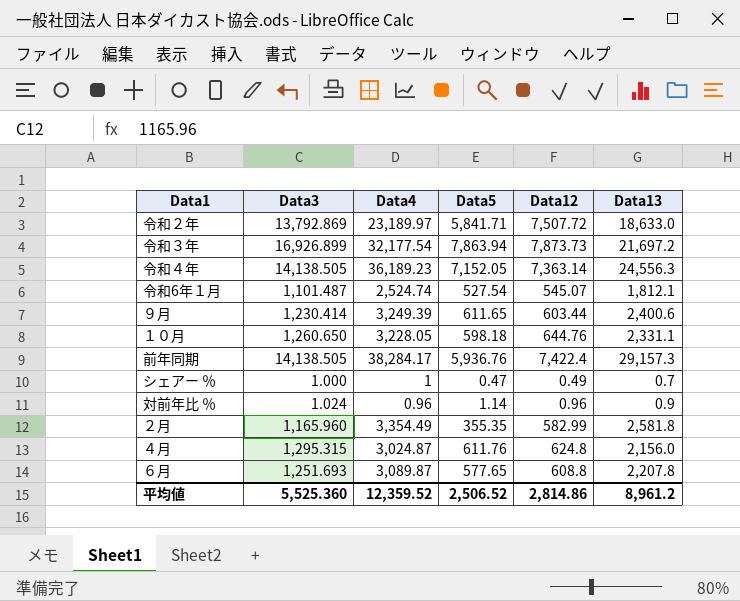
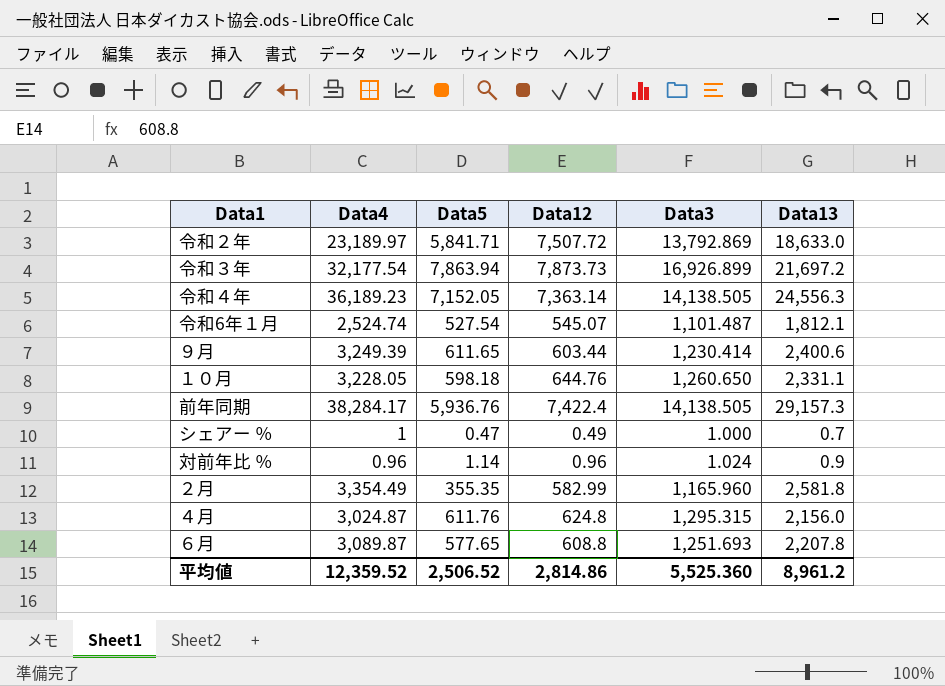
column Data3 | position: 2 -> 5

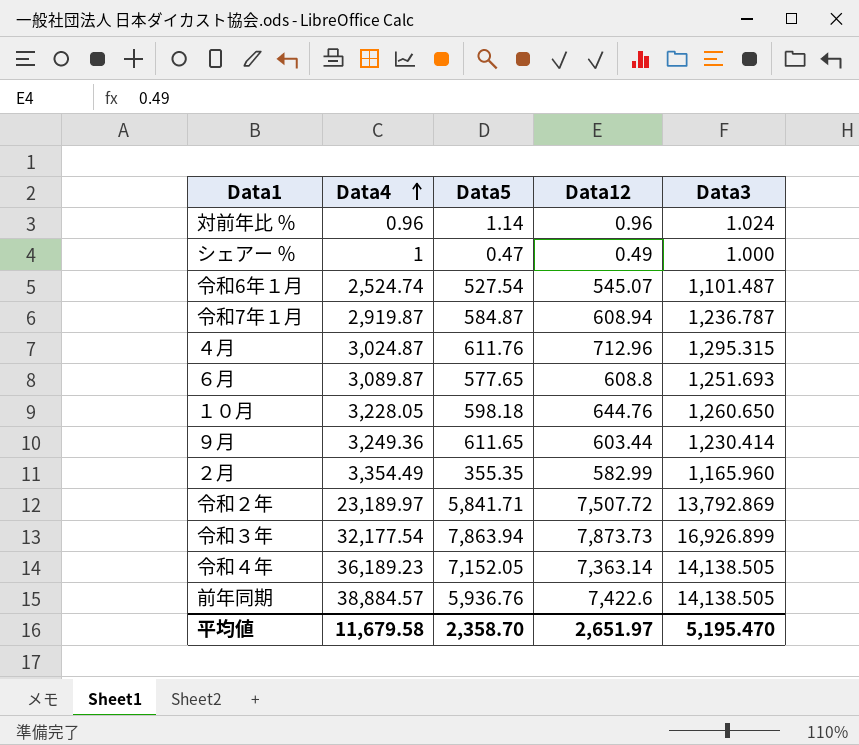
row order: none -> Data4 ascending
column Data13 | position: 6 -> none
row 令和7年１月: none -> 2,919.87 | 584.87 | 608.94 | 1,236.787
４月 | Data12: 624.8 -> 712.96
９月 | Data4: 3,249.39 -> 3,249.36
前年同期 | Data4: 38,284.17 -> 38,884.57
前年同期 | Data12: 7,422.4 -> 7,422.6
平均値 | Data4: 12,359.52 -> 11,679.58
平均値 | Data5: 2,506.52 -> 2,358.70
平均値 | Data12: 2,814.86 -> 2,651.97
平均値 | Data3: 5,525.360 -> 5,195.470

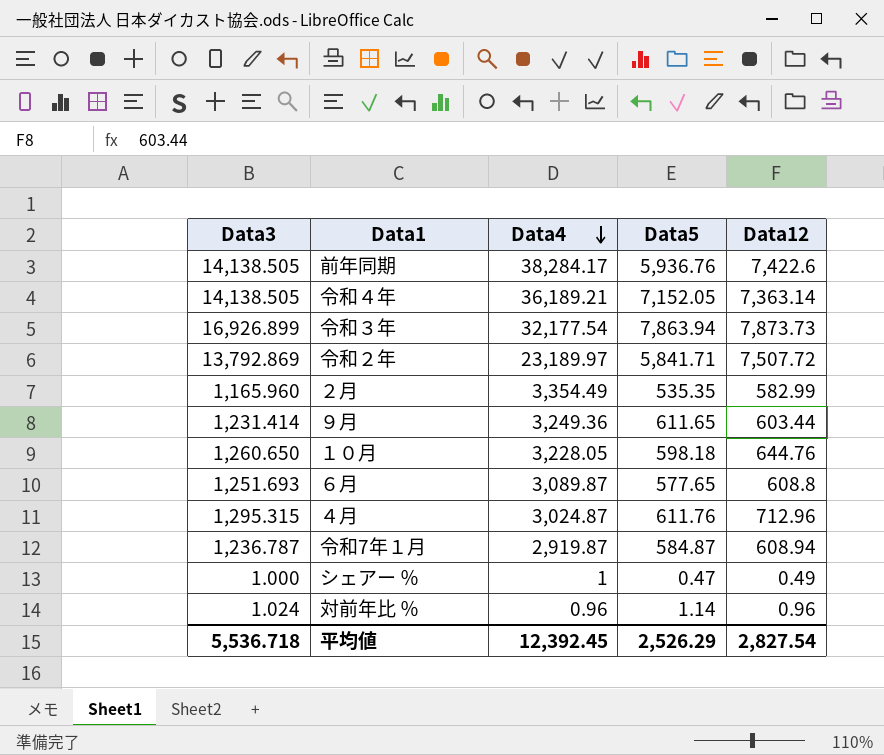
row order: Data4 ascending -> Data4 descending
column Data3 | position: 5 -> 1
row 令和6年１月: 2,524.74 | 527.54 | 545.07 | 1,101.487 -> none
前年同期 | Data4: 38,884.57 -> 38,284.17
令和４年 | Data4: 36,189.23 -> 36,189.21
２月 | Data5: 355.35 -> 535.35
９月 | Data3: 1,230.414 -> 1,231.414
平均値 | Data3: 5,195.470 -> 5,536.718
平均値 | Data4: 11,679.58 -> 12,392.45
平均値 | Data5: 2,358.70 -> 2,526.29
平均値 | Data12: 2,651.97 -> 2,827.54

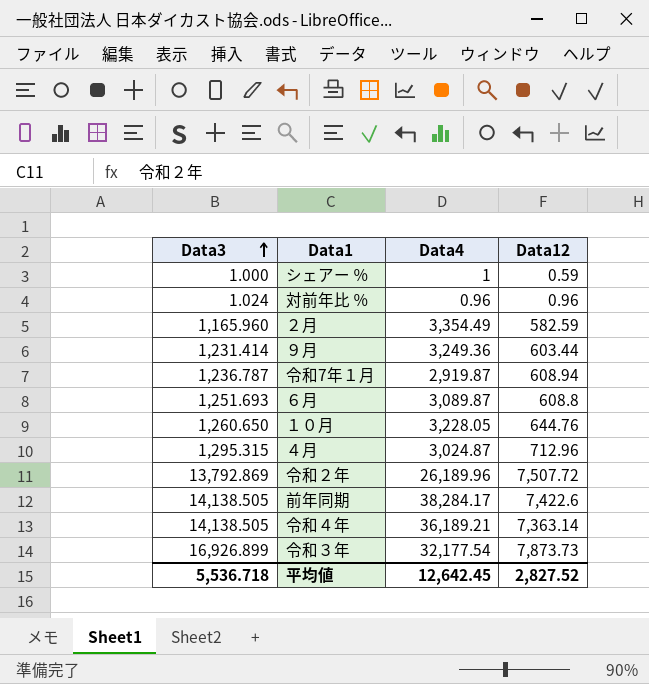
row order: Data4 descending -> Data3 ascending
column Data5 | position: 4 -> none
シェアー ％ | Data12: 0.49 -> 0.59
２月 | Data12: 582.99 -> 582.59
令和２年 | Data4: 23,189.97 -> 26,189.96
平均値 | Data4: 12,392.45 -> 12,642.45
平均値 | Data12: 2,827.54 -> 2,827.52

